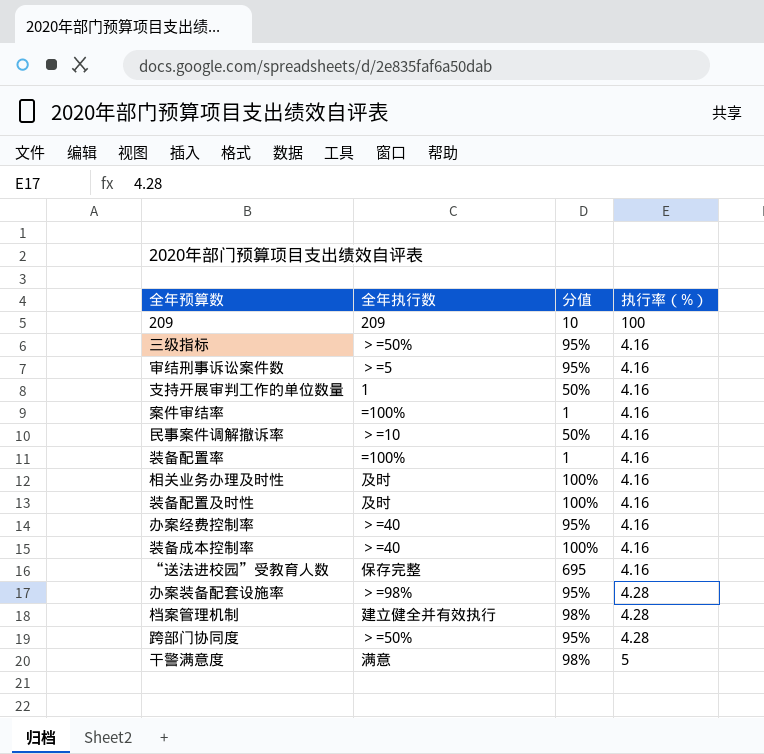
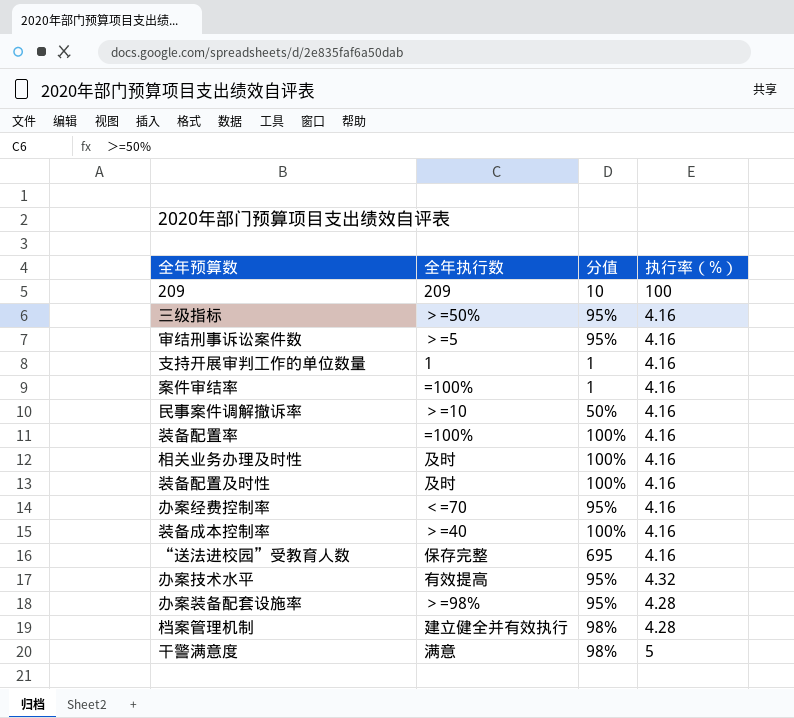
row 跨部门协同度: ＞=50% | 95% | 4.28 -> none
支持开展审判工作的单位数量 | 分值: 50% -> 1
装备配置率 | 分值: 1 -> 100%
办案经费控制率 | 全年执行数: ＞=40 -> ＜=70
row 办案技术水平: none -> 有效提高 | 95% | 4.32

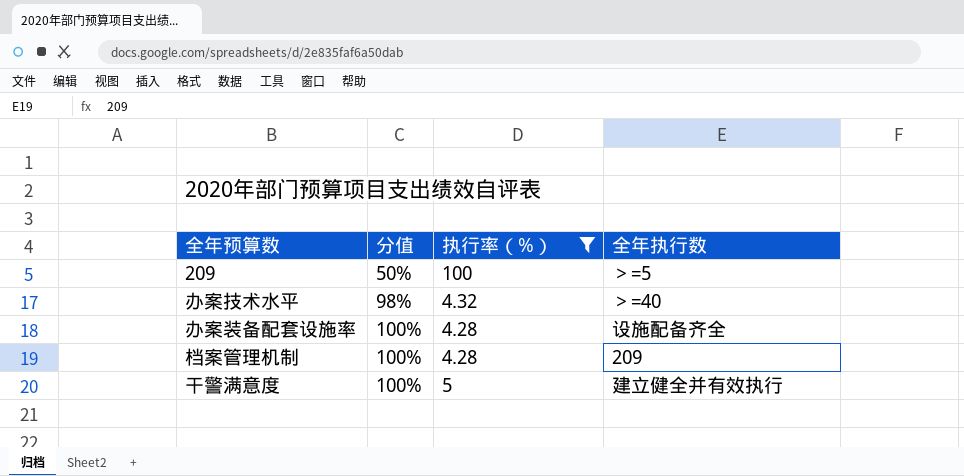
filter: none -> 执行率（%） != 4.16
column 全年执行数 | position: 2 -> 4
209 | 分值: 10 -> 50%
209 | 全年执行数: 209 -> ＞=5
办案技术水平 | 分值: 95% -> 98%
办案技术水平 | 全年执行数: 有效提高 -> ＞=40
办案装备配套设施率 | 分值: 95% -> 100%
办案装备配套设施率 | 全年执行数: ＞=98% -> 设施配备齐全
档案管理机制 | 分值: 98% -> 100%
档案管理机制 | 全年执行数: 建立健全并有效执行 -> 209
干警满意度 | 分值: 98% -> 100%
干警满意度 | 全年执行数: 满意 -> 建立健全并有效执行

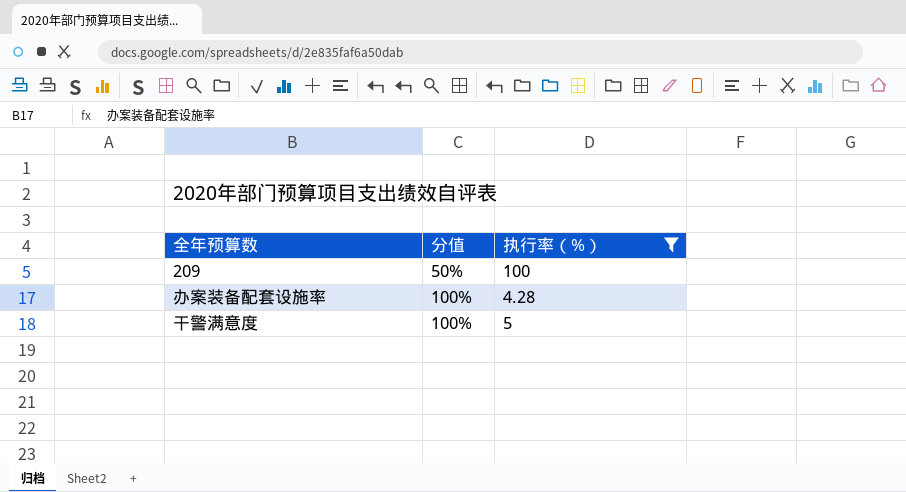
column 全年执行数 | position: 4 -> none
row 办案技术水平: 98% | 4.32 | ＞=40 -> none
row 档案管理机制: 100% | 4.28 | 209 -> none

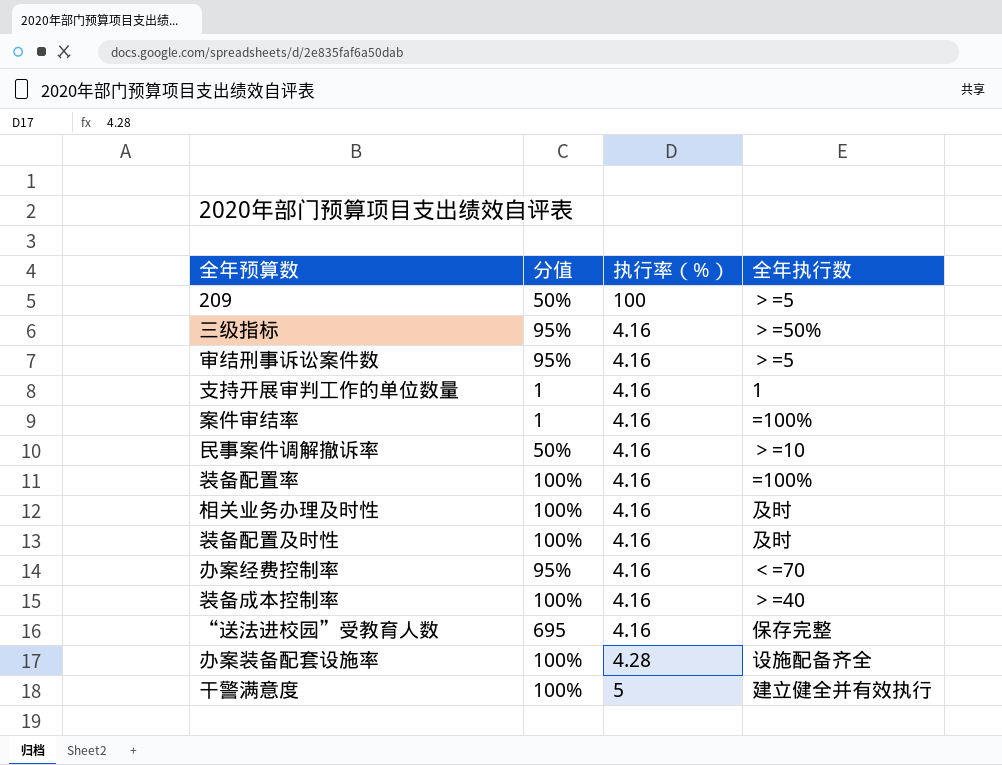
filter: 执行率（%） != 4.16 -> none
column 全年执行数 | position: none -> 4

